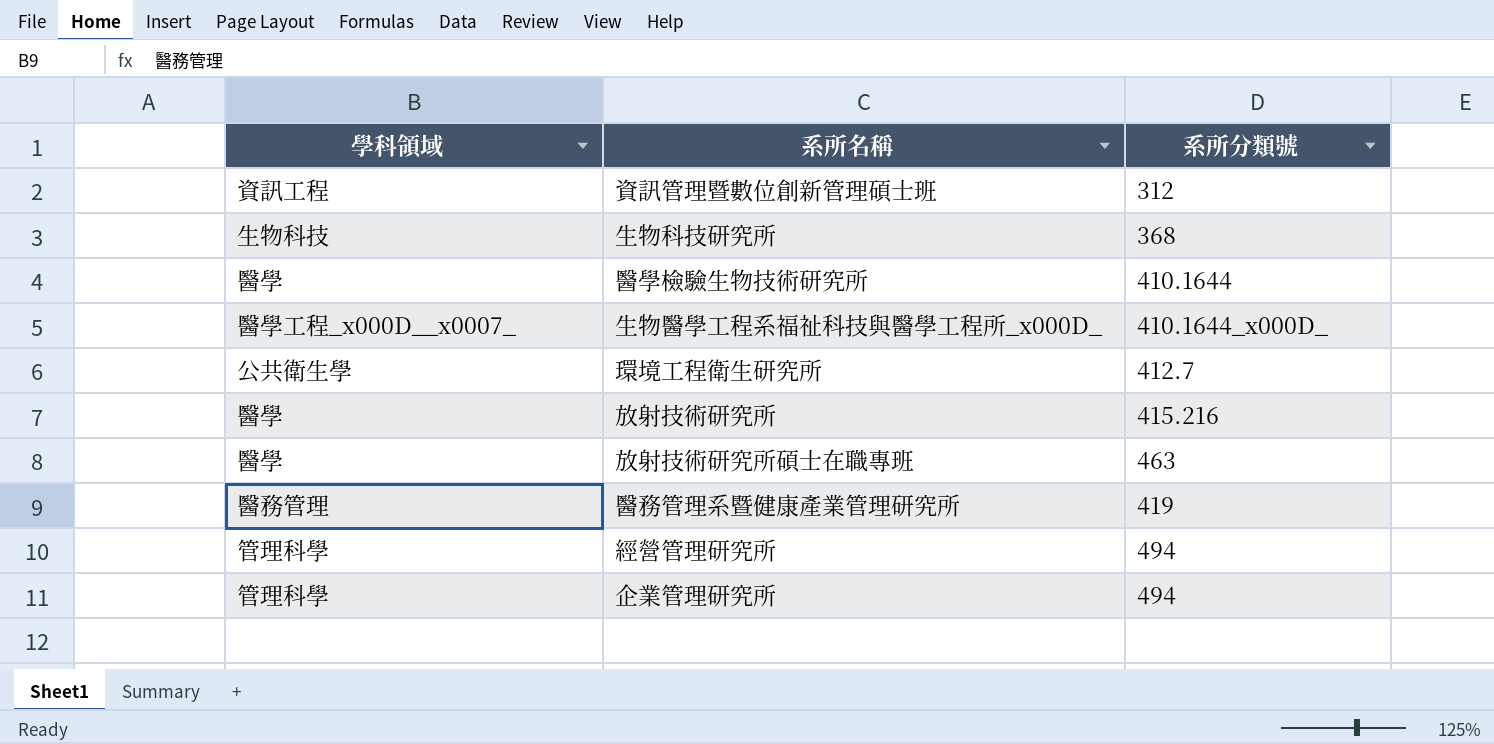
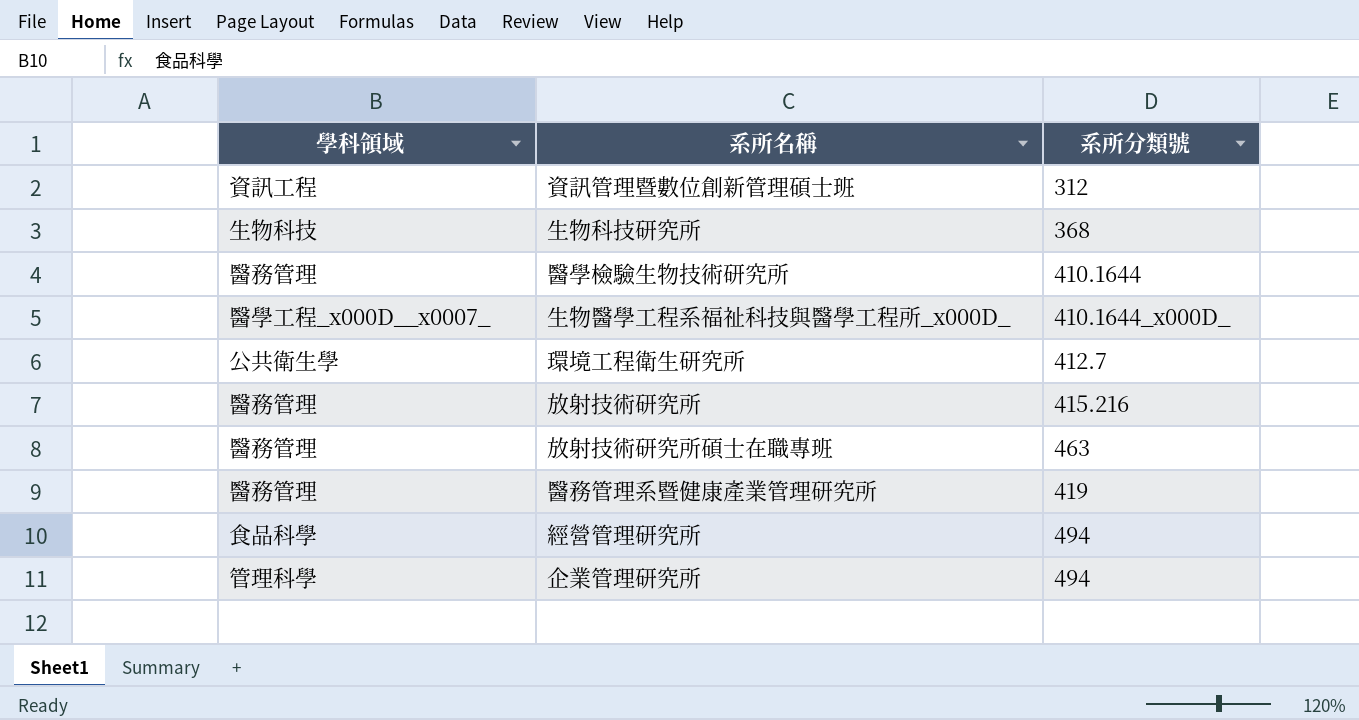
醫學檢驗生物技術研究所 | 學科領域: 醫學 -> 醫務管理
放射技術研究所 | 學科領域: 醫學 -> 醫務管理
放射技術研究所碩士在職專班 | 學科領域: 醫學 -> 醫務管理
經營管理研究所 | 學科領域: 管理科學 -> 食品科學

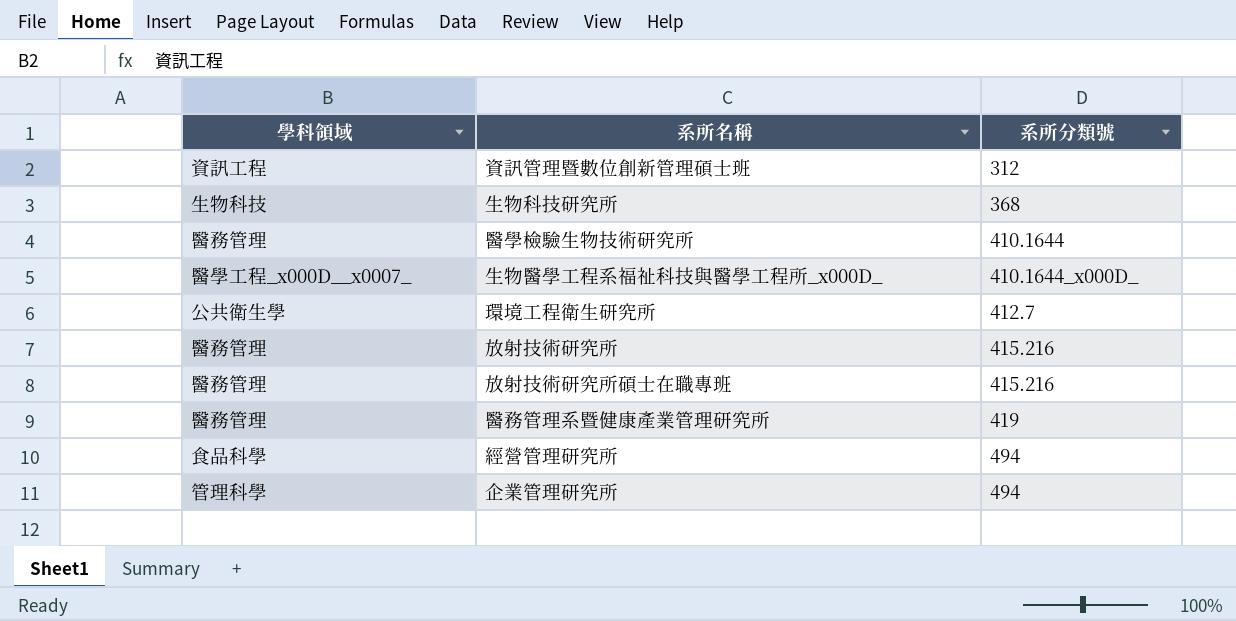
放射技術研究所碩士在職專班 | 系所分類號: 463 -> 415.216

